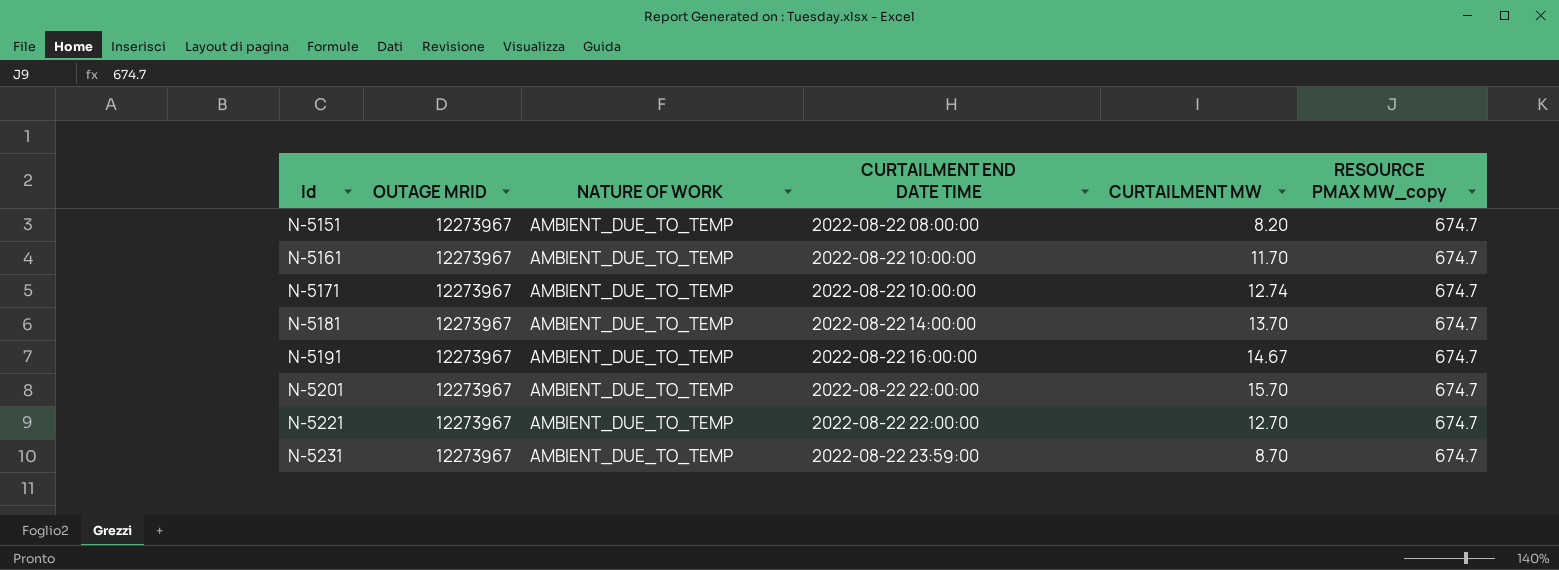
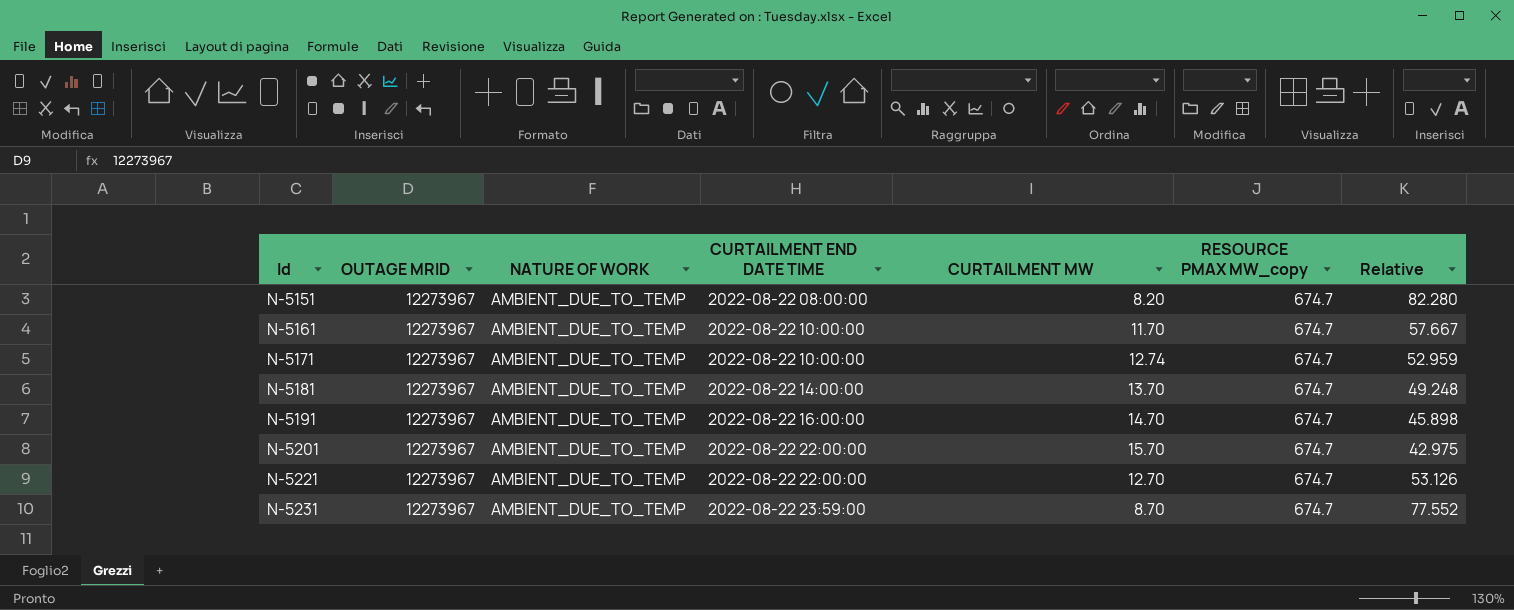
column Relative | formula: none -> [RESOURCE PMAX MW_copy] / [CURTAILMENT MW]
N-5191 | CURTAILMENT MW: 14.67 -> 14.70

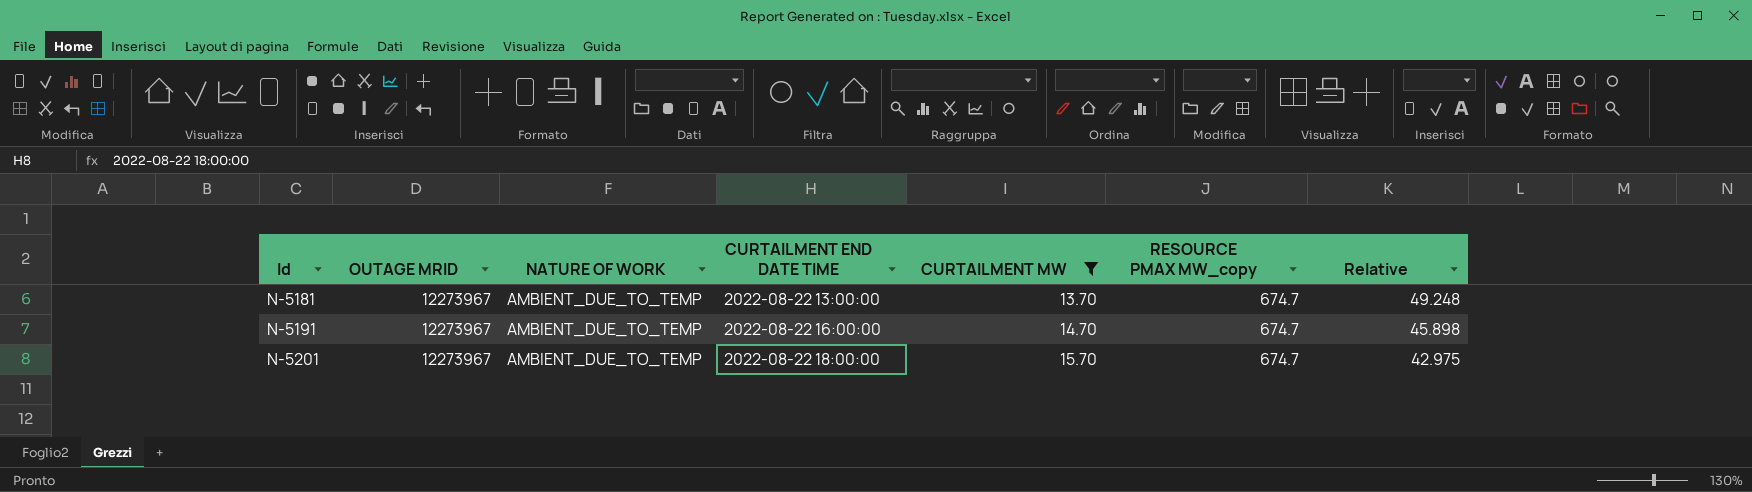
filter: none -> CURTAILMENT MW >= 13.70
N-5181 | CURTAILMENT END DATE TIME: 2022-08-22 14:00:00 -> 2022-08-22 13:00:00
N-5201 | CURTAILMENT END DATE TIME: 2022-08-22 22:00:00 -> 2022-08-22 18:00:00

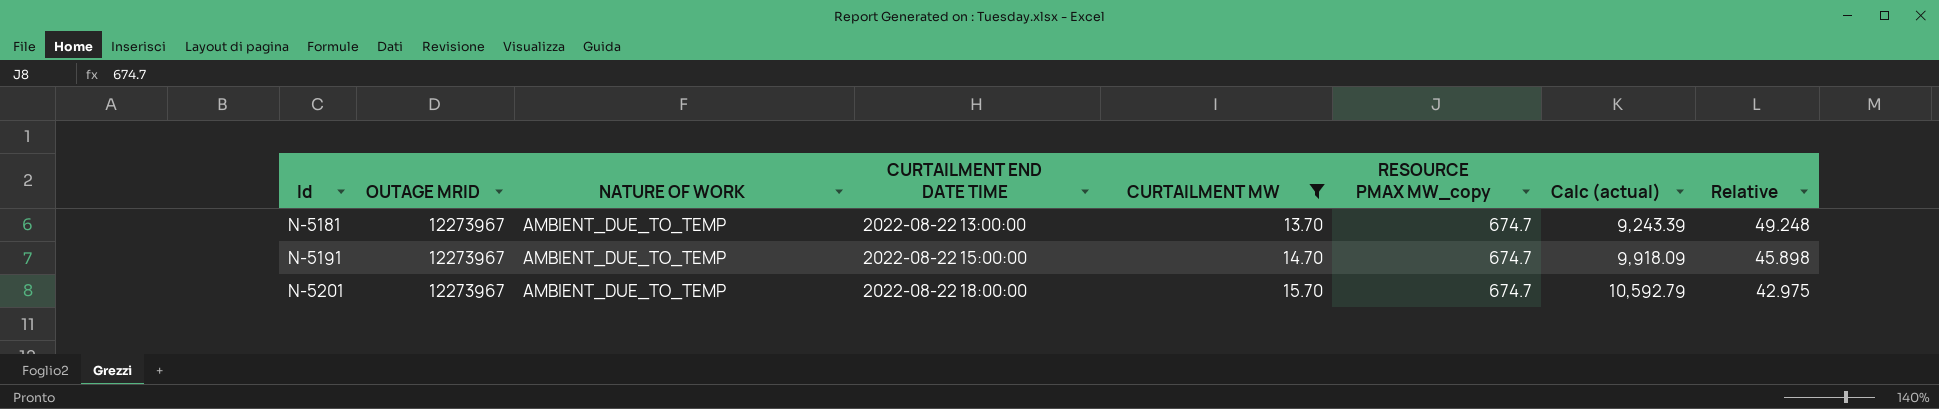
column Calc (actual) | formula: none -> [CURTAILMENT MW] * [RESOURCE PMAX MW_copy]
N-5191 | CURTAILMENT END DATE TIME: 2022-08-22 16:00:00 -> 2022-08-22 15:00:00

